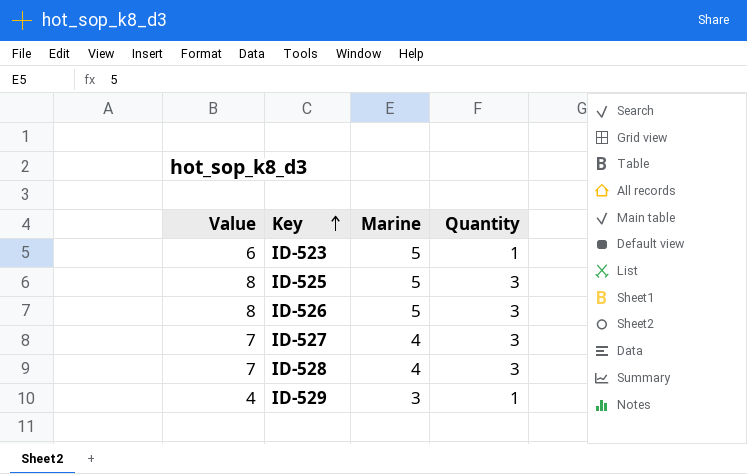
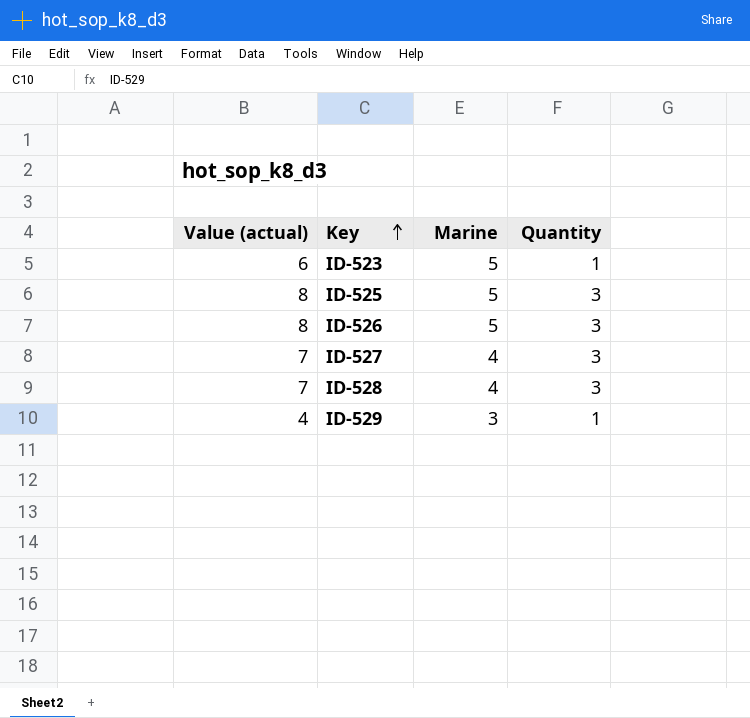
column name: Value -> Value (actual)

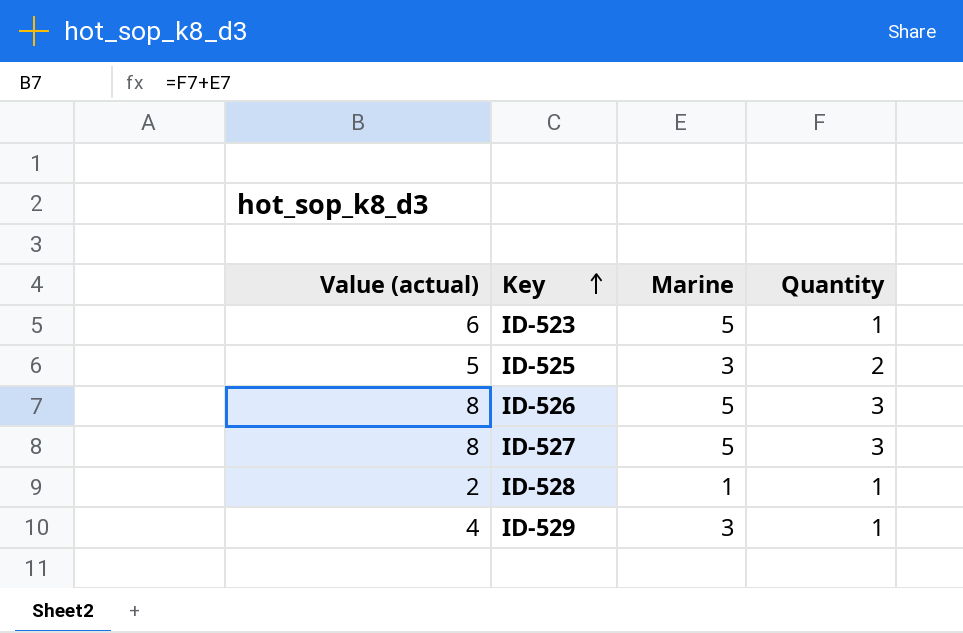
ID-525 | Value (actual): 8 -> 5
ID-525 | Marine: 5 -> 3
ID-525 | Quantity: 3 -> 2
ID-527 | Value (actual): 7 -> 8
ID-527 | Marine: 4 -> 5
ID-528 | Value (actual): 7 -> 2
ID-528 | Marine: 4 -> 1
ID-528 | Quantity: 3 -> 1

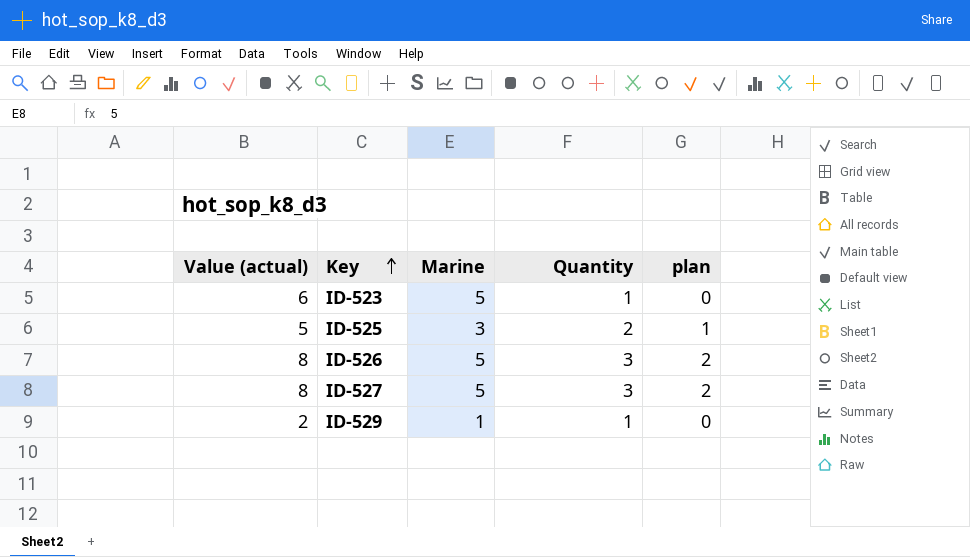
column plan | formula: none -> [Quantity] - 1
row ID-528: 2 | 1 | 1 -> none
ID-529 | Value (actual): 4 -> 2
ID-529 | Marine: 3 -> 1

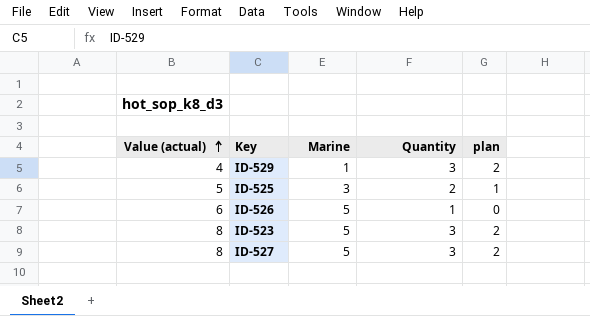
row order: Key ascending -> Value (actual) ascending
ID-529 | Value (actual): 2 -> 4
ID-529 | Quantity: 1 -> 3
ID-529 | plan: 0 -> 2
ID-526 | Value (actual): 8 -> 6
ID-526 | Quantity: 3 -> 1
ID-526 | plan: 2 -> 0
ID-523 | Value (actual): 6 -> 8
ID-523 | Quantity: 1 -> 3
ID-523 | plan: 0 -> 2

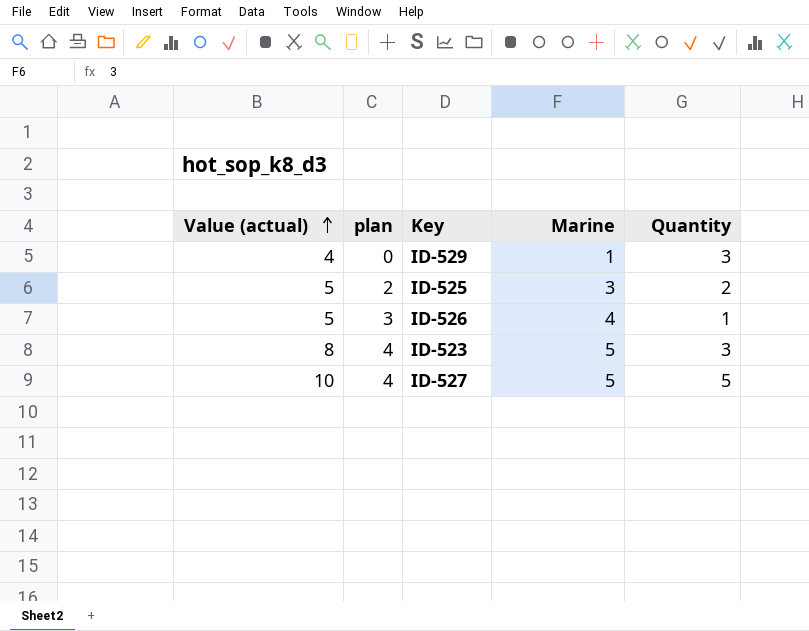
column plan | formula: [Quantity] - 1 -> [Marine] - 1
column plan | position: 5 -> 2
ID-526 | Value (actual): 6 -> 5
ID-526 | Marine: 5 -> 4
ID-527 | Value (actual): 8 -> 10
ID-527 | Quantity: 3 -> 5

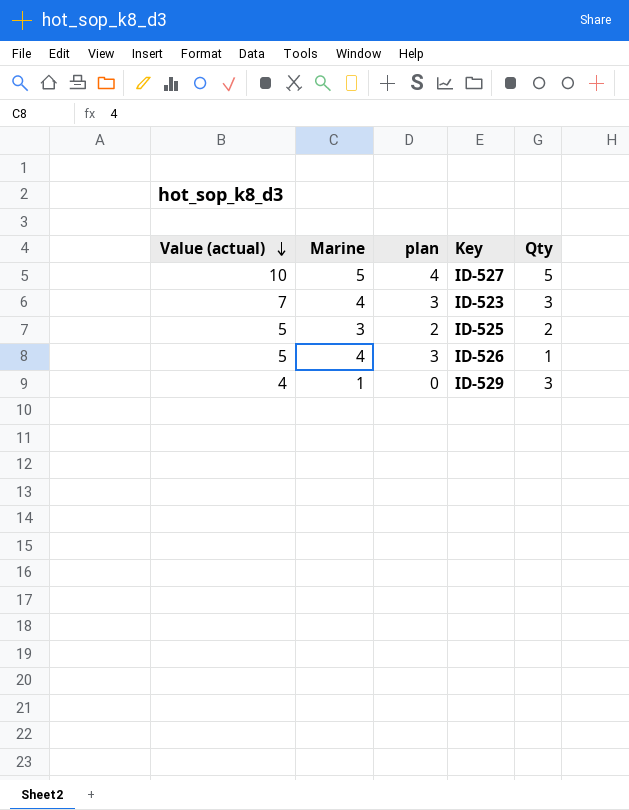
row order: Value (actual) ascending -> Value (actual) descending
column Marine | position: 4 -> 2
column name: Quantity -> Qty
ID-523 | Value (actual): 8 -> 7
ID-523 | Marine: 5 -> 4
ID-523 | plan: 4 -> 3

